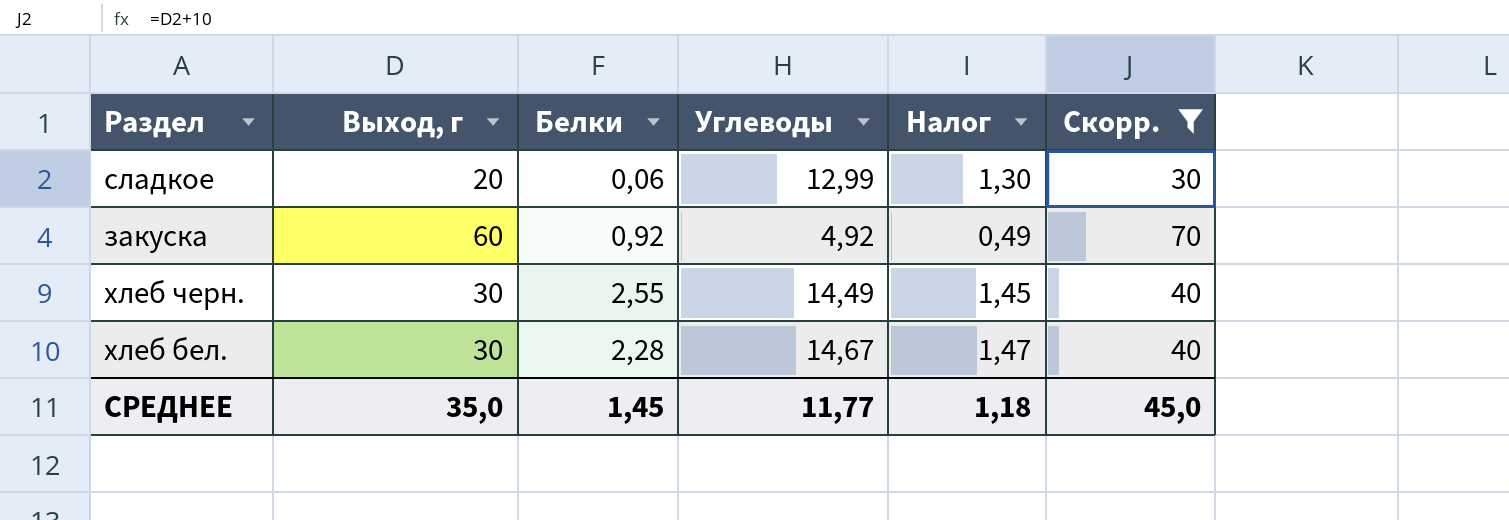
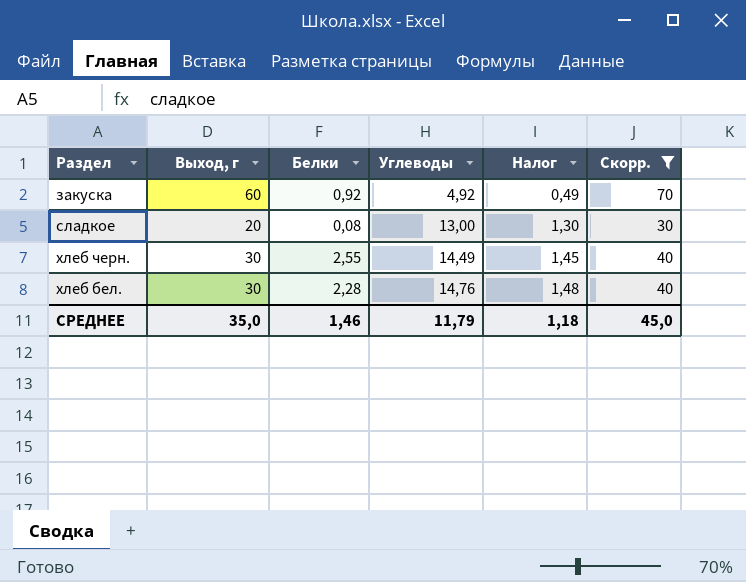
row order: none -> Углеводы ascending
сладкое | Белки: 0,06 -> 0,08
сладкое | Углеводы: 12,99 -> 13,00
хлеб бел. | Углеводы: 14,67 -> 14,76
хлеб бел. | Налог: 1,47 -> 1,48
СРЕДНЕЕ | Белки: 1,45 -> 1,46
СРЕДНЕЕ | Углеводы: 11,77 -> 11,79

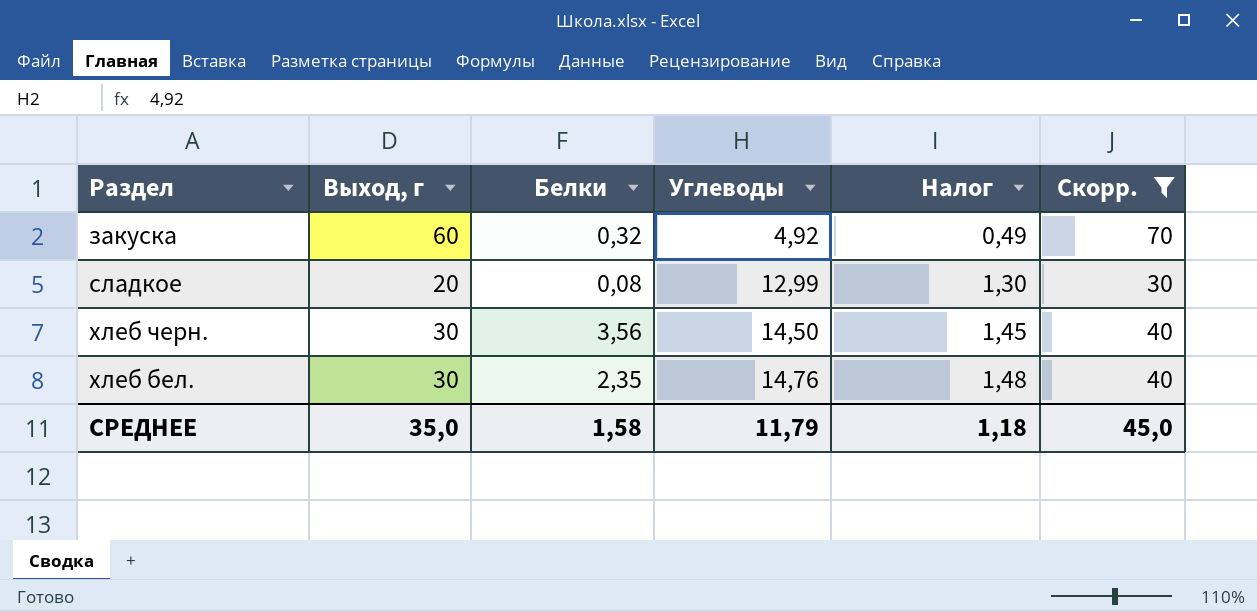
закуска | Белки: 0,92 -> 0,32
сладкое | Углеводы: 13,00 -> 12,99
хлеб черн. | Белки: 2,55 -> 3,56
хлеб черн. | Углеводы: 14,49 -> 14,50
хлеб бел. | Белки: 2,28 -> 2,35
СРЕДНЕЕ | Белки: 1,46 -> 1,58

